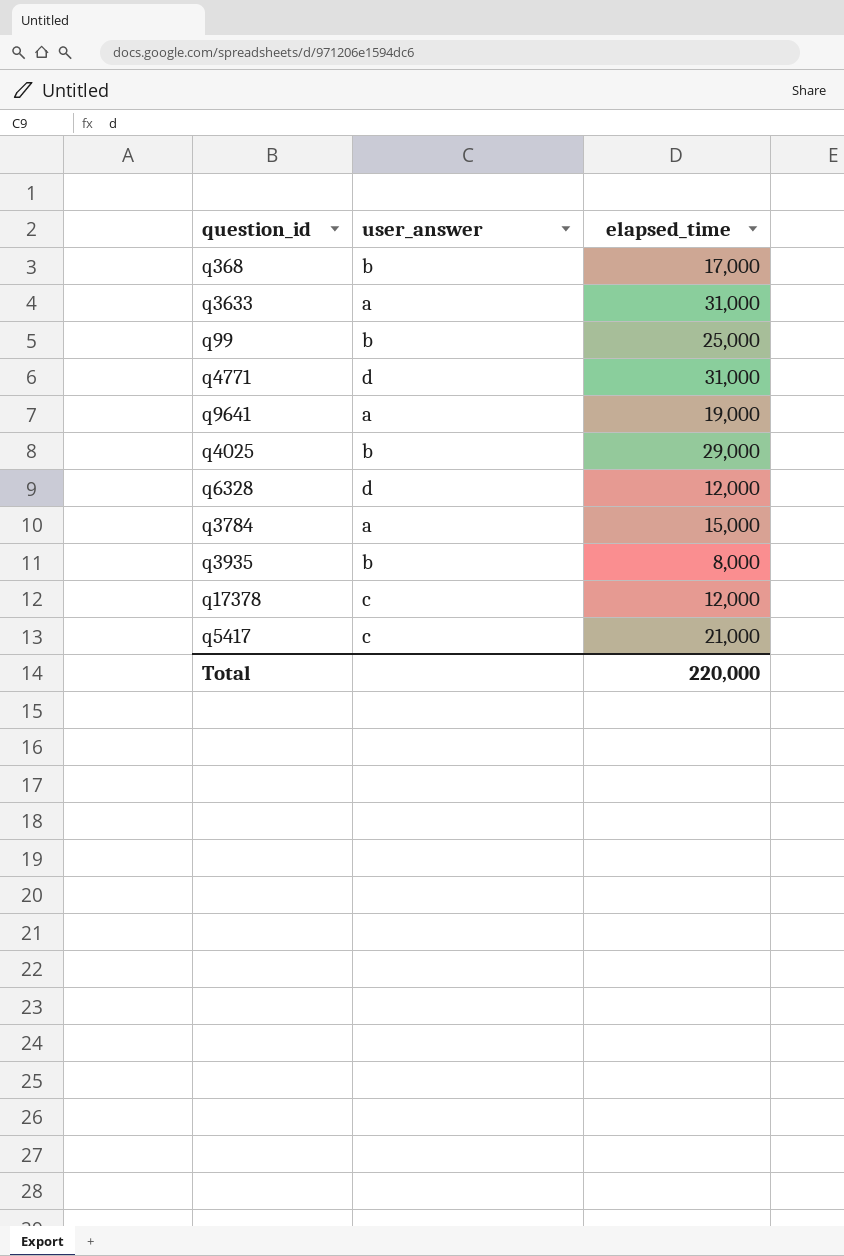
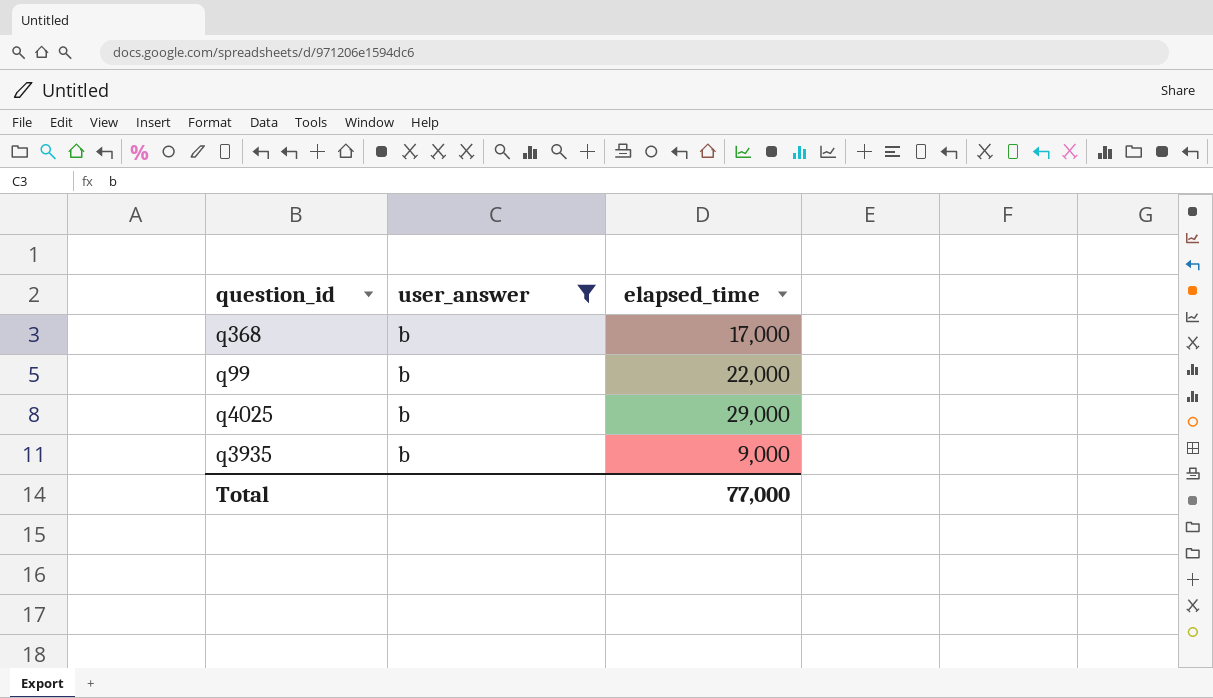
filter: none -> user_answer = b
q99 | elapsed_time: 25,000 -> 22,000
q3935 | elapsed_time: 8,000 -> 9,000
Total | elapsed_time: 220,000 -> 77,000

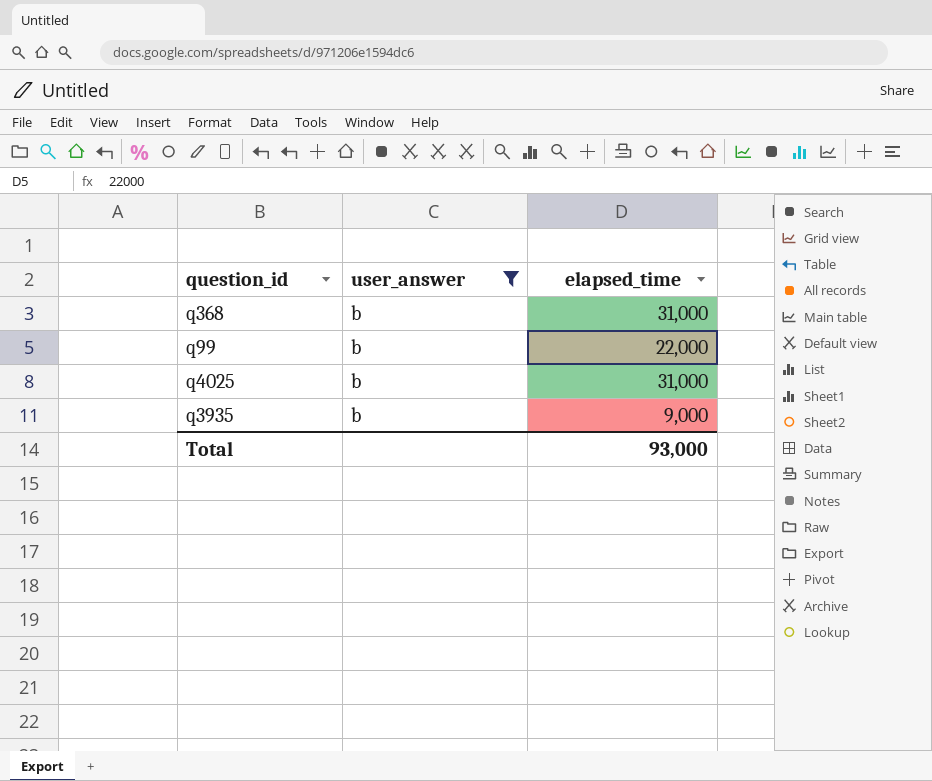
q368 | elapsed_time: 17,000 -> 31,000
q4025 | elapsed_time: 29,000 -> 31,000
Total | elapsed_time: 77,000 -> 93,000

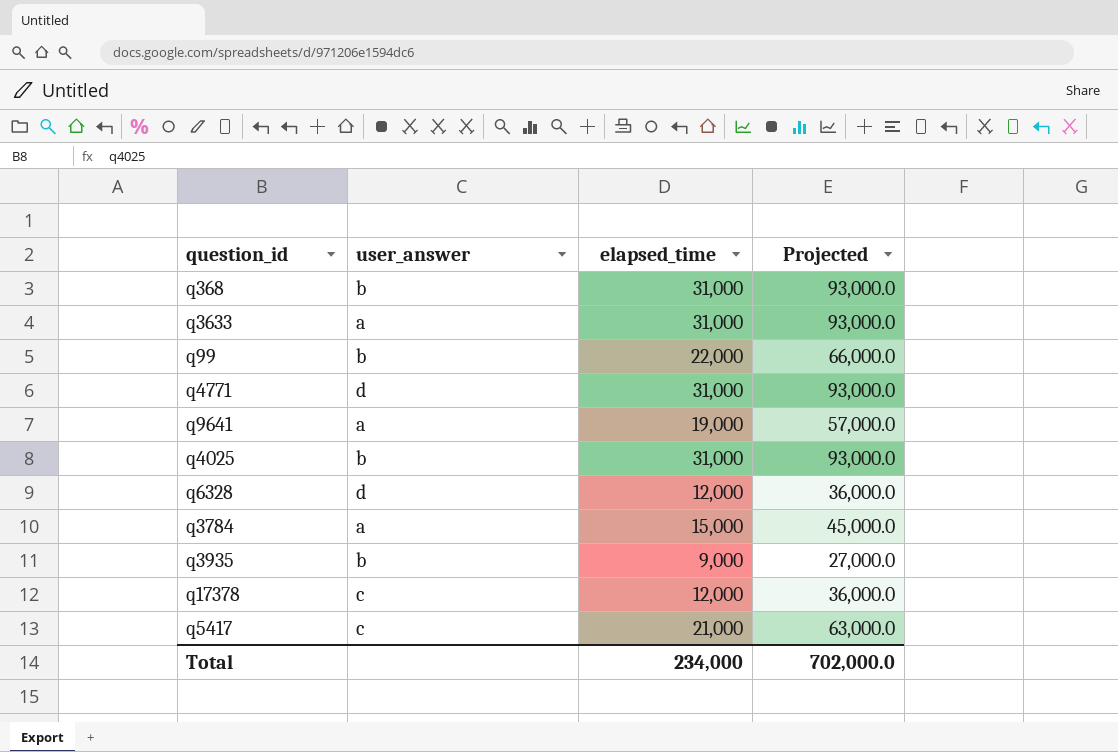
filter: user_answer = b -> none
column Projected | formula: none -> [elapsed_time] * 3
Total | elapsed_time: 93,000 -> 234,000

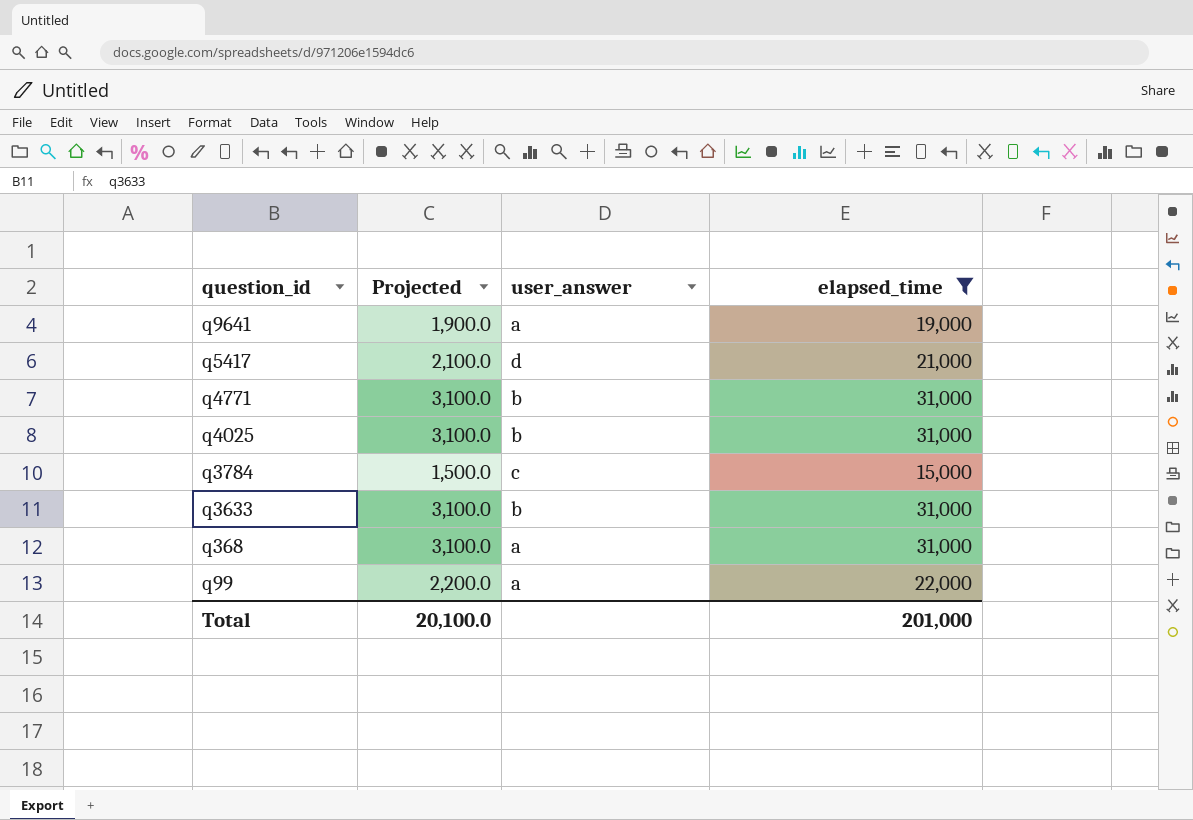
filter: none -> elapsed_time >= 15,000
row order: none -> question_id descending
column Projected | formula: [elapsed_time] * 3 -> [elapsed_time] * 0.1
column Projected | position: 4 -> 2
q5417 | user_answer: c -> d
q4771 | user_answer: d -> b
q3784 | user_answer: a -> c
q3633 | user_answer: a -> b
q368 | user_answer: b -> a
q99 | user_answer: b -> a
Total | Projected: 702,000.0 -> 20,100.0
Total | elapsed_time: 234,000 -> 201,000

